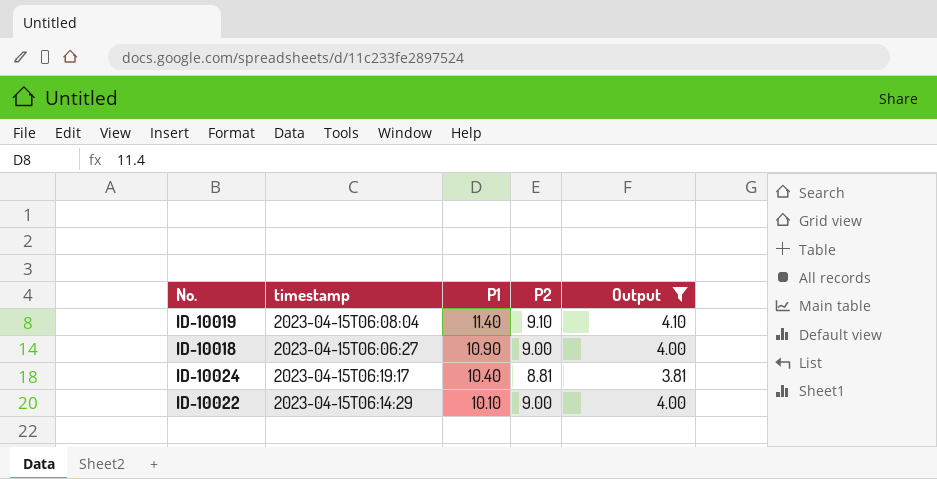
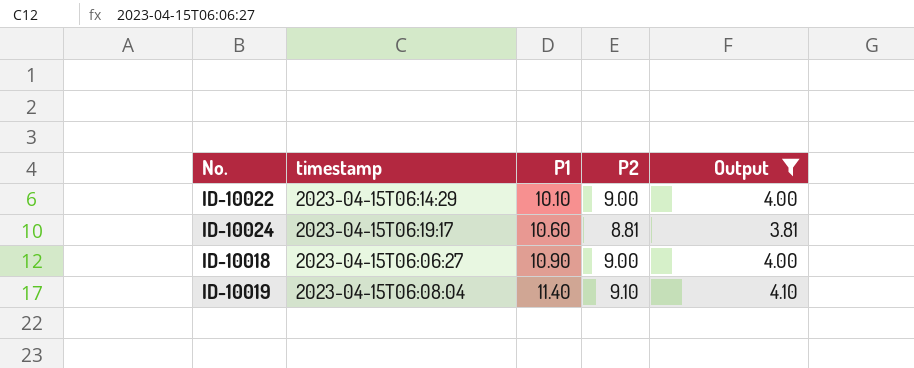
row order: P1 descending -> P1 ascending
ID-10024 | P1: 10.40 -> 10.60

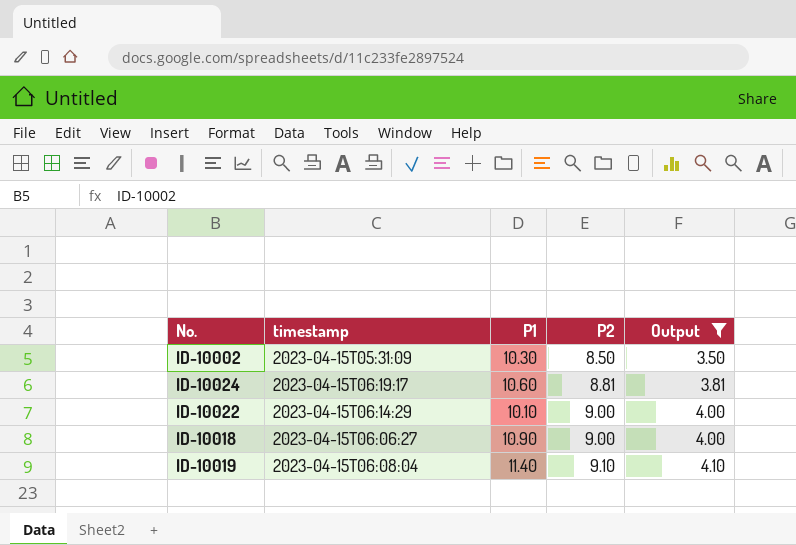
row order: P1 ascending -> P2 ascending
row ID-10002: none -> 2023-04-15T05:31:09 | 10.30 | 8.50 | 3.50

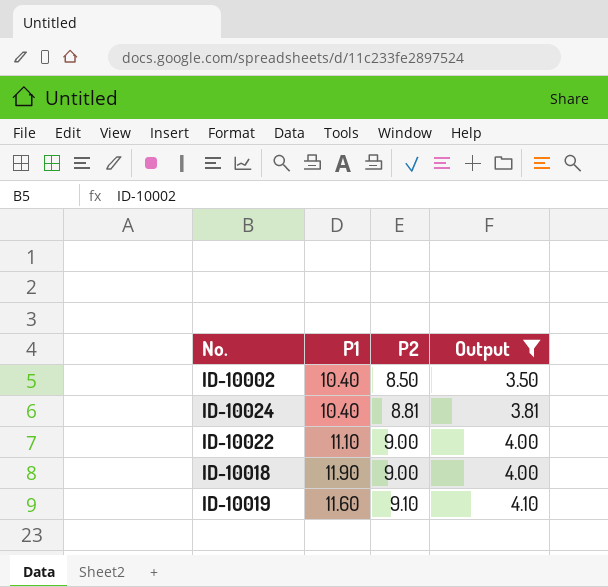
column timestamp | position: 2 -> none
ID-10002 | P1: 10.30 -> 10.40
ID-10024 | P1: 10.60 -> 10.40
ID-10022 | P1: 10.10 -> 11.10
ID-10018 | P1: 10.90 -> 11.90
ID-10019 | P1: 11.40 -> 11.60

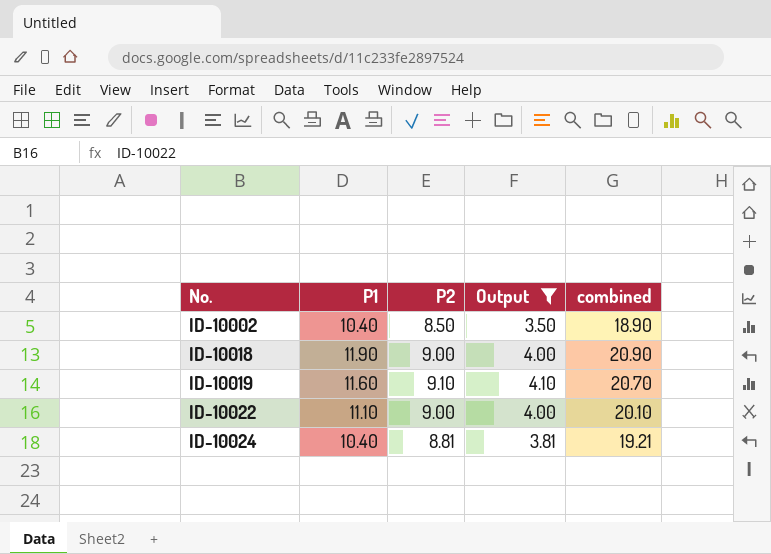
row order: P2 ascending -> No. ascending
column combined | formula: none -> [P1] + [P2]

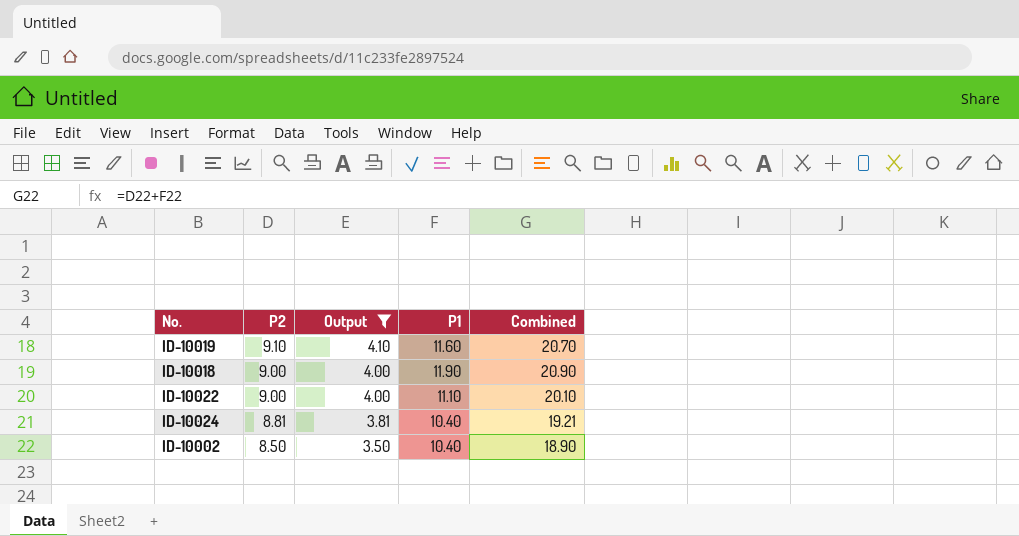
row order: No. ascending -> P2 descending
column P1 | position: 2 -> 4
column name: combined -> Combined

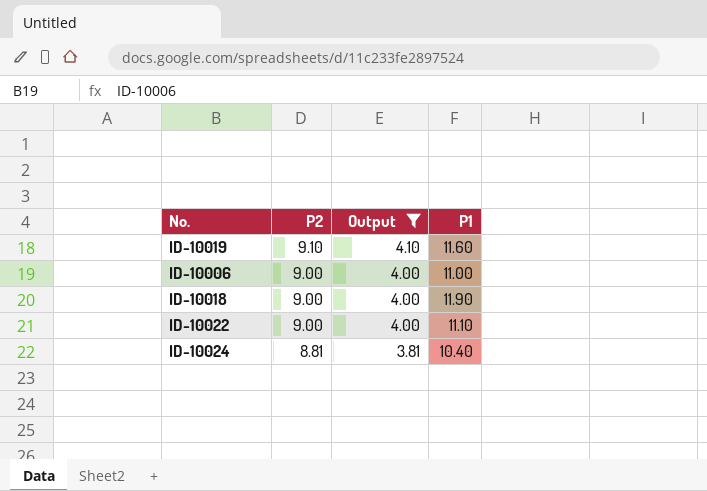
column Combined | formula: [P2] + [P1] -> none
row ID-10002: 8.50 | 3.50 | 10.40 | 18.90 -> none
row ID-10006: none -> 9.00 | 4.00 | 11.00

